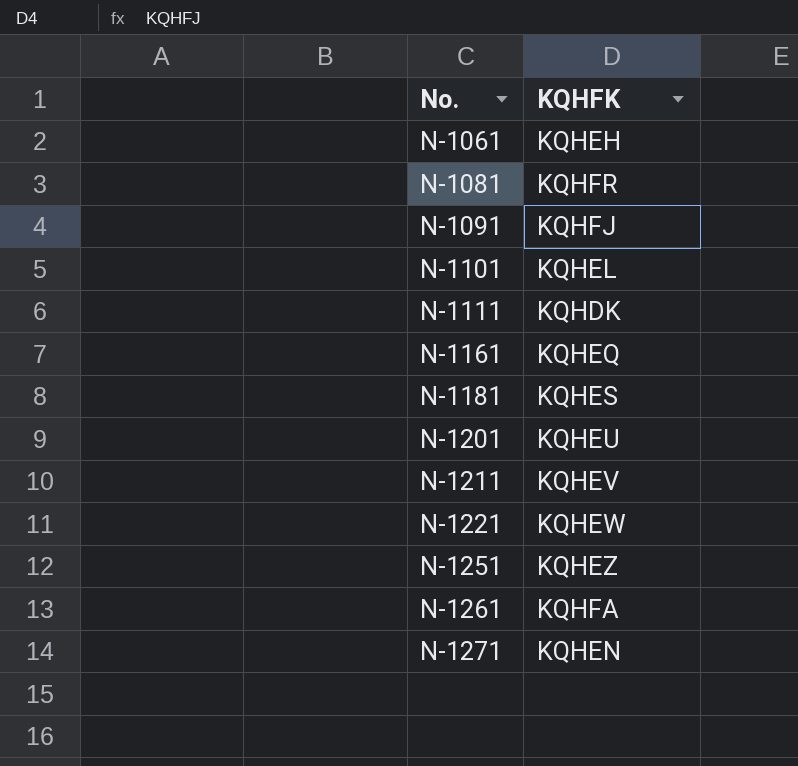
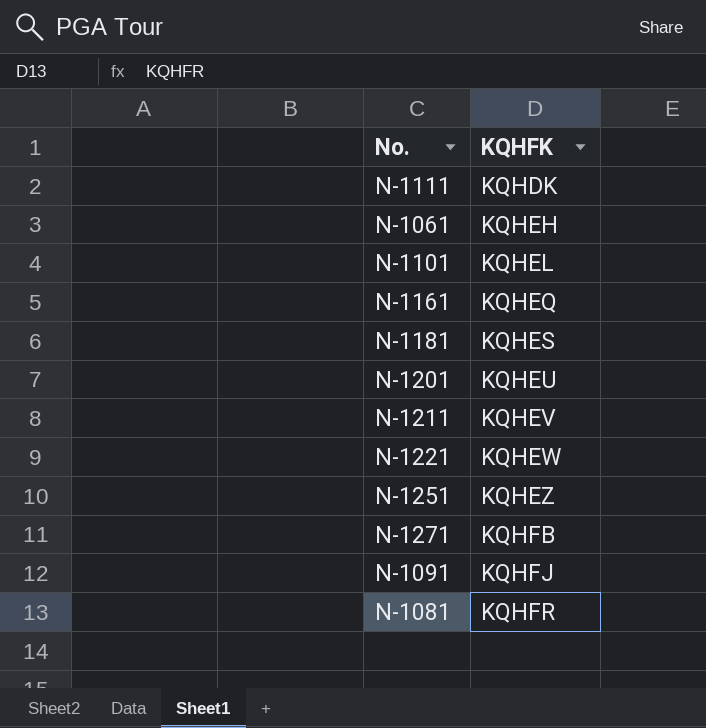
row order: No. ascending -> KQHFK ascending
row N-1261: KQHFA -> none
N-1271 | KQHFK: KQHEN -> KQHFB

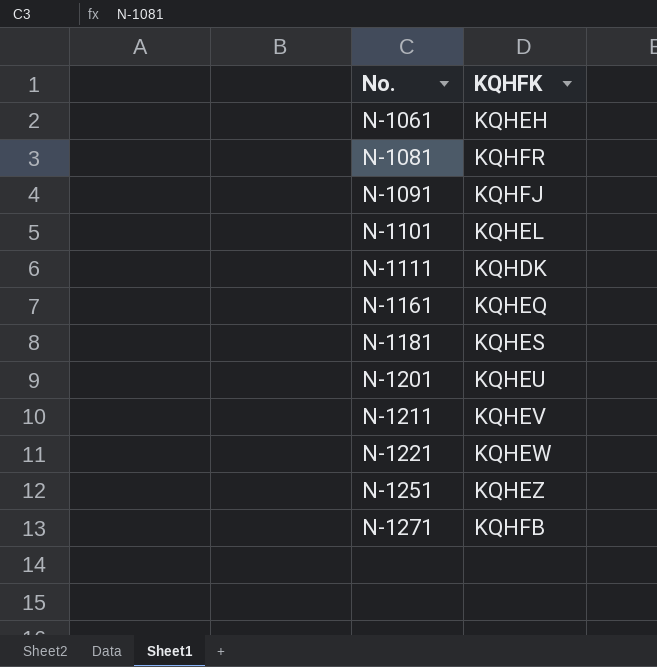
row order: KQHFK ascending -> No. ascending

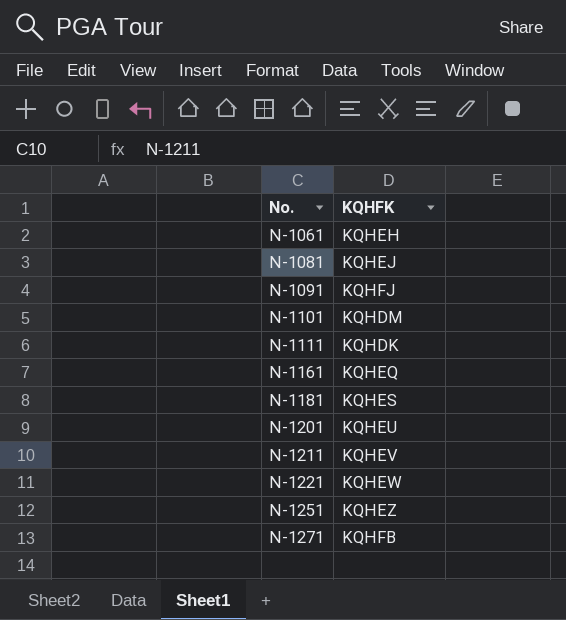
N-1081 | KQHFK: KQHFR -> KQHEJ
N-1101 | KQHFK: KQHEL -> KQHDM

